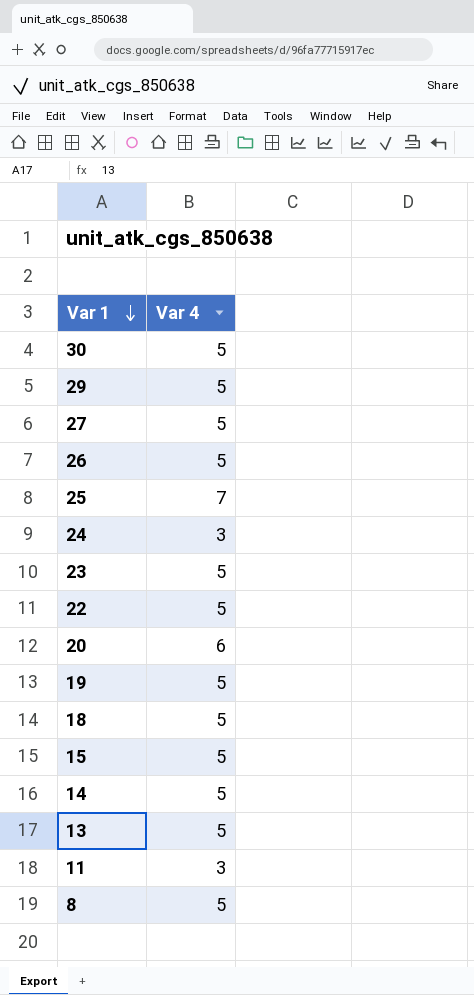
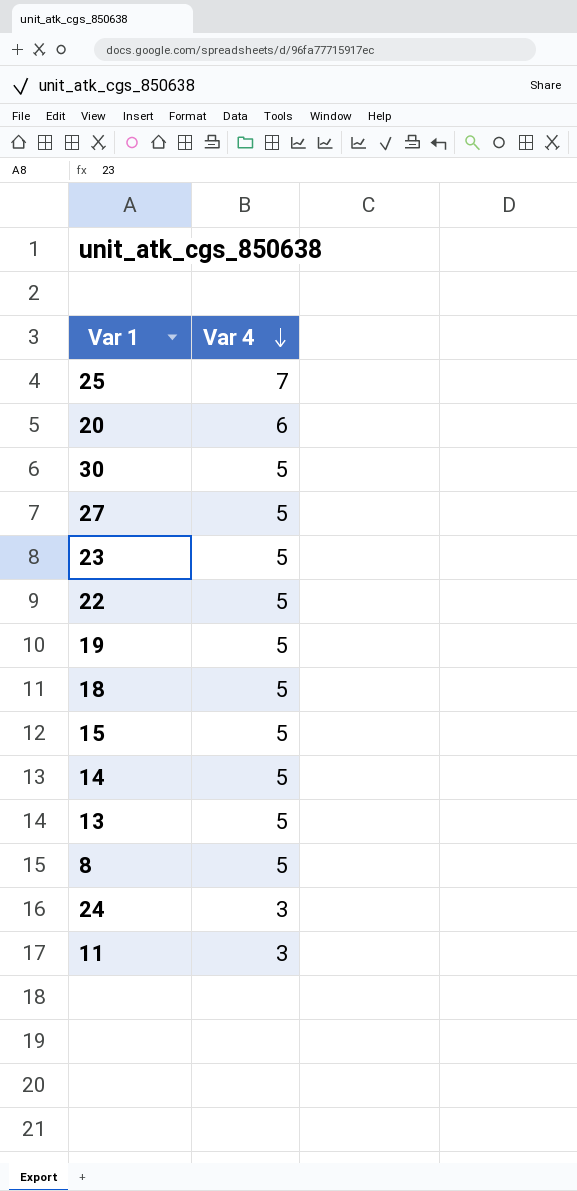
row order: Var 1 descending -> Var 4 descending
row 29: 5 -> none
row 26: 5 -> none

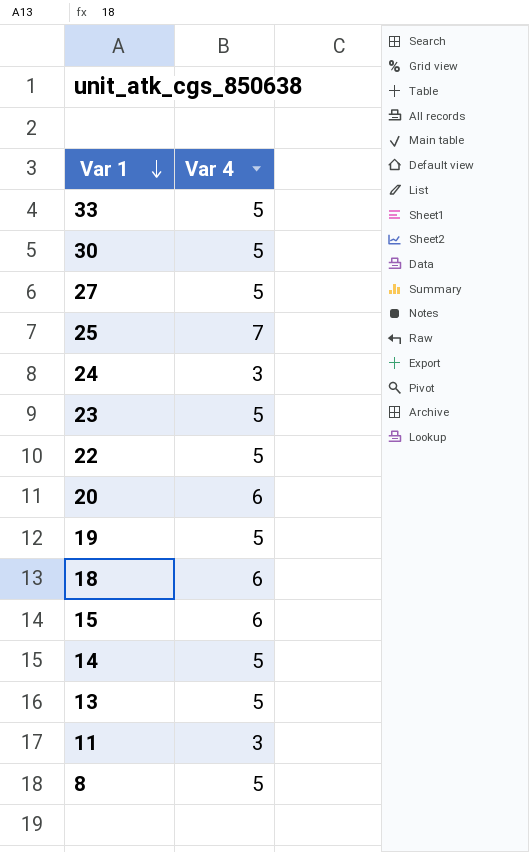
row order: Var 4 descending -> Var 1 descending
row 33: none -> 5
18 | Var 4: 5 -> 6
15 | Var 4: 5 -> 6

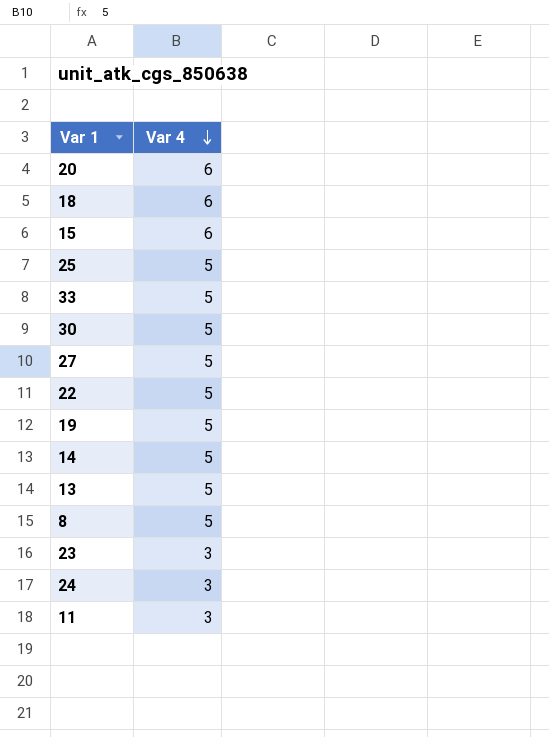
row order: Var 1 descending -> Var 4 descending
25 | Var 4: 7 -> 5
23 | Var 4: 5 -> 3

